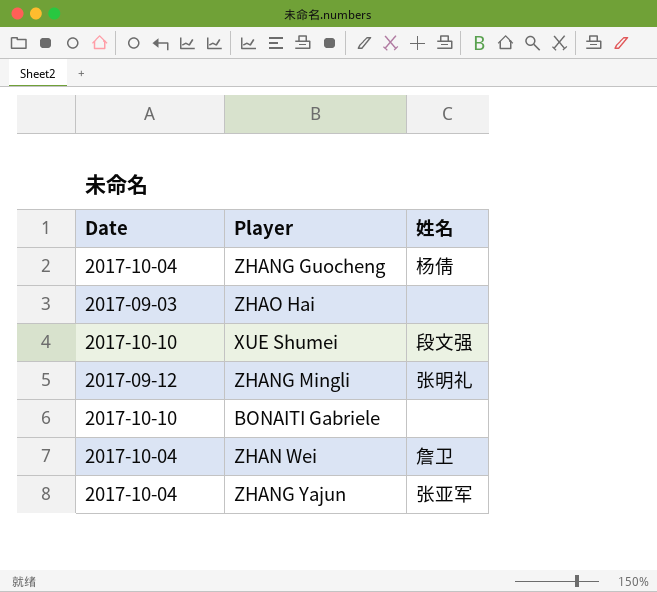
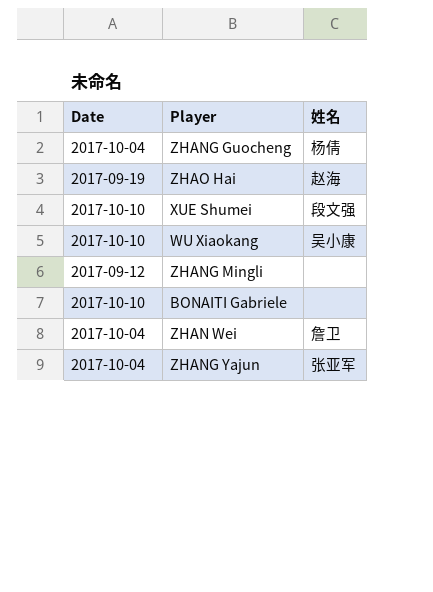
ZHAO Hai | Date: 2017-09-03 -> 2017-09-19
ZHAO Hai | 姓名: none -> 赵海
row WU Xiaokang: none -> 2017-10-10 | 吴小康
ZHANG Mingli | 姓名: 张明礼 -> none

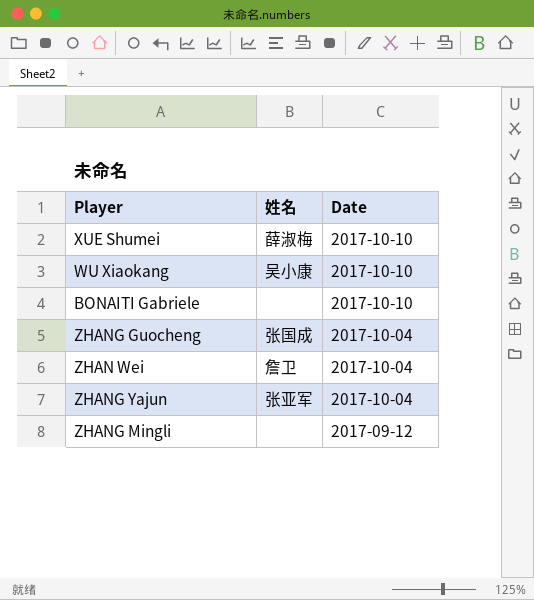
row order: none -> Date descending
column Date | position: 1 -> 3
row ZHAO Hai: 2017-09-19 | 赵海 -> none
XUE Shumei | 姓名: 段文强 -> 薛淑梅
ZHANG Guocheng | 姓名: 杨倩 -> 张国成

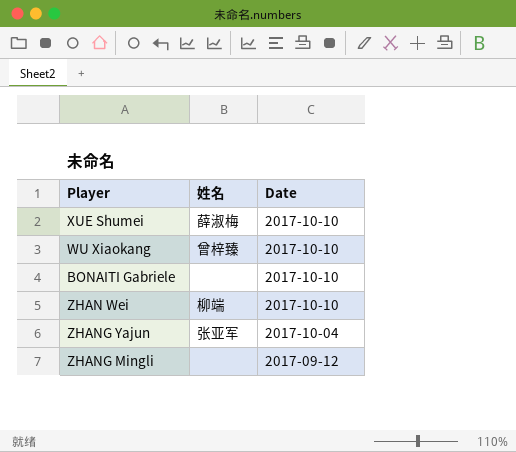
row ZHANG Guocheng: 张国成 | 2017-10-04 -> none
WU Xiaokang | 姓名: 吴小康 -> 曾梓臻
ZHAN Wei | 姓名: 詹卫 -> 柳端
ZHAN Wei | Date: 2017-10-04 -> 2017-10-10

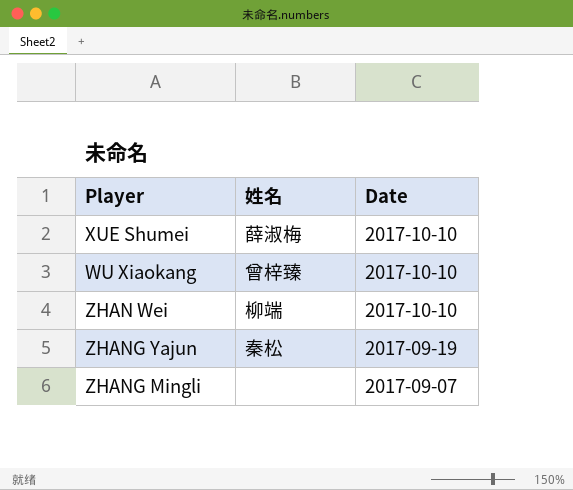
row BONAITI Gabriele: none | 2017-10-10 -> none
ZHANG Yajun | 姓名: 张亚军 -> 秦松
ZHANG Yajun | Date: 2017-10-04 -> 2017-09-19
ZHANG Mingli | Date: 2017-09-12 -> 2017-09-07

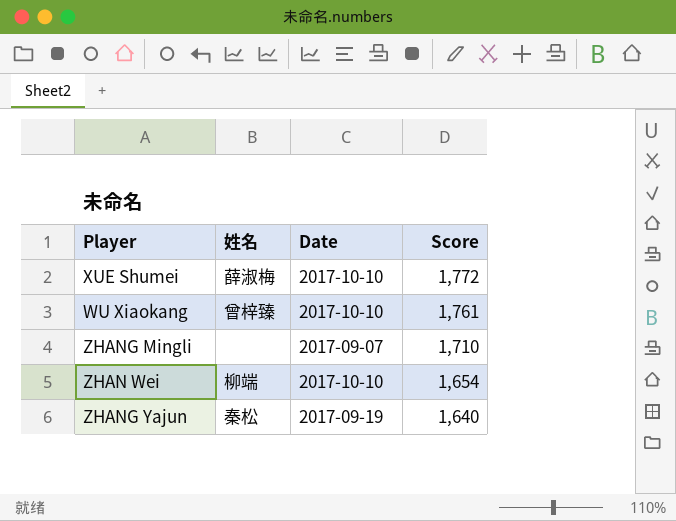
row order: Date descending -> Score descending
column Score | position: none -> 4

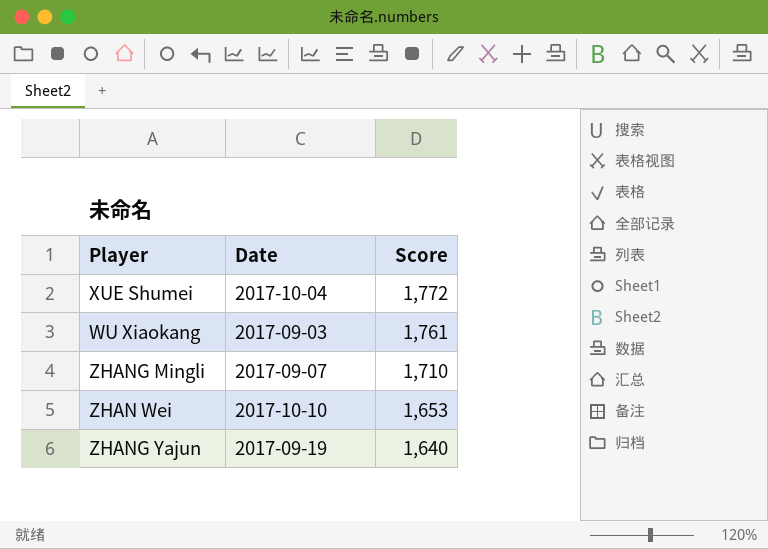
column 姓名 | position: 2 -> none
XUE Shumei | Date: 2017-10-10 -> 2017-10-04
WU Xiaokang | Date: 2017-10-10 -> 2017-09-03
ZHAN Wei | Score: 1,654 -> 1,653

